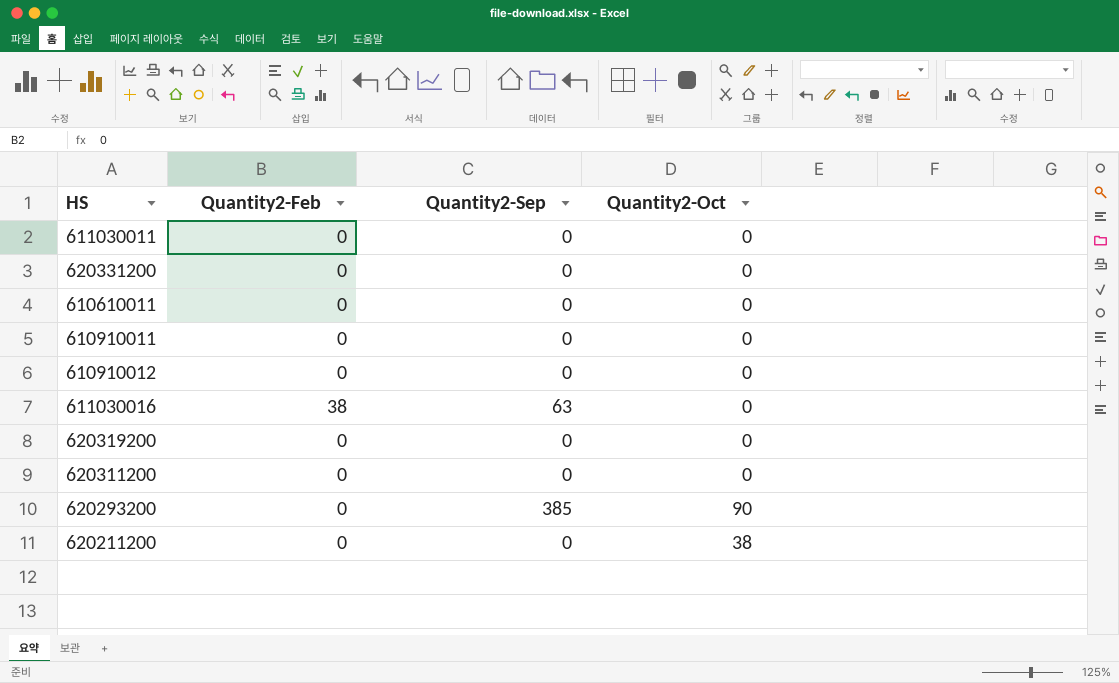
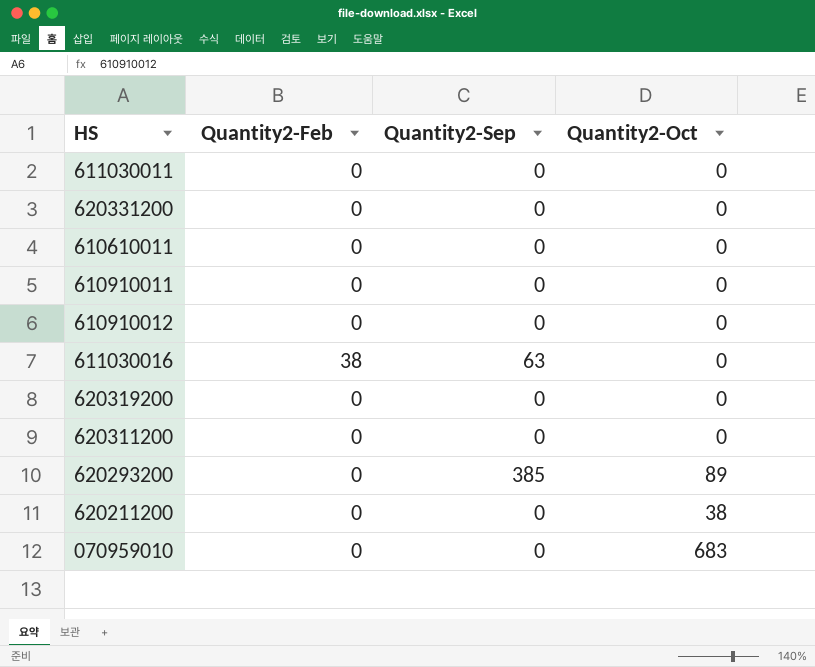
620293200 | Quantity2-Oct: 90 -> 89
row 070959010: none -> 0 | 0 | 683

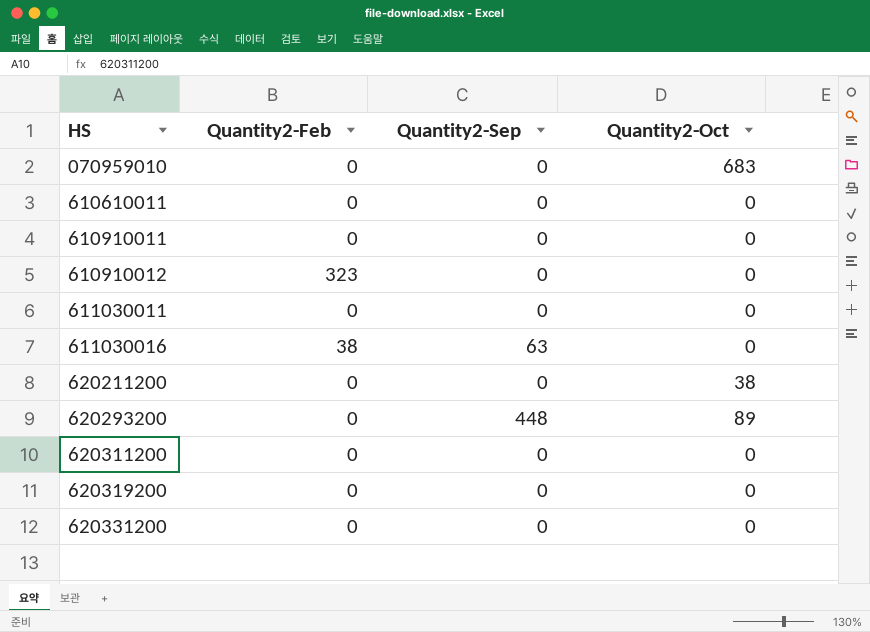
row order: none -> HS ascending
610910012 | Quantity2-Feb: 0 -> 323
620293200 | Quantity2-Sep: 385 -> 448

